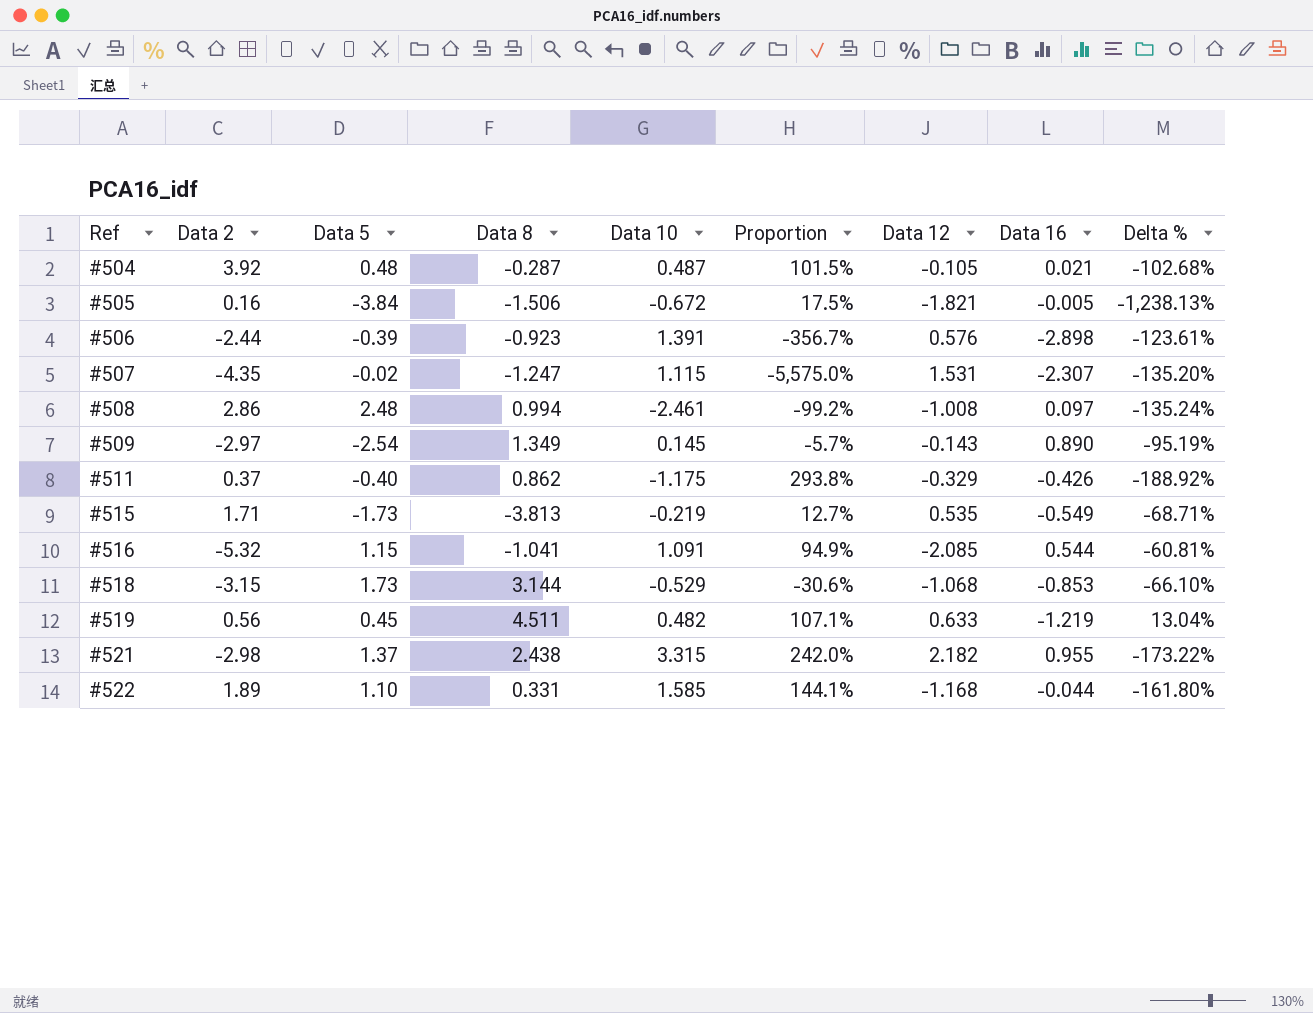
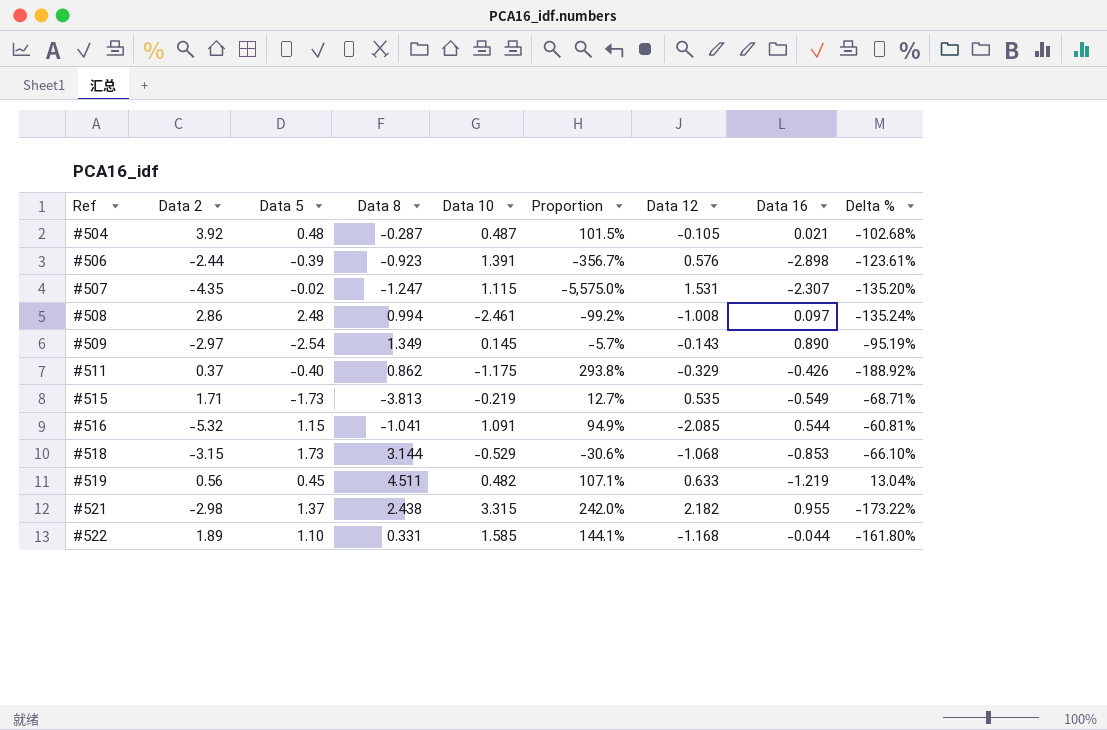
row #505: 0.16 | -3.84 | -1.506 | -0.672 | 17.5% | -1.821 | -0.005 | -1,238.13% -> none

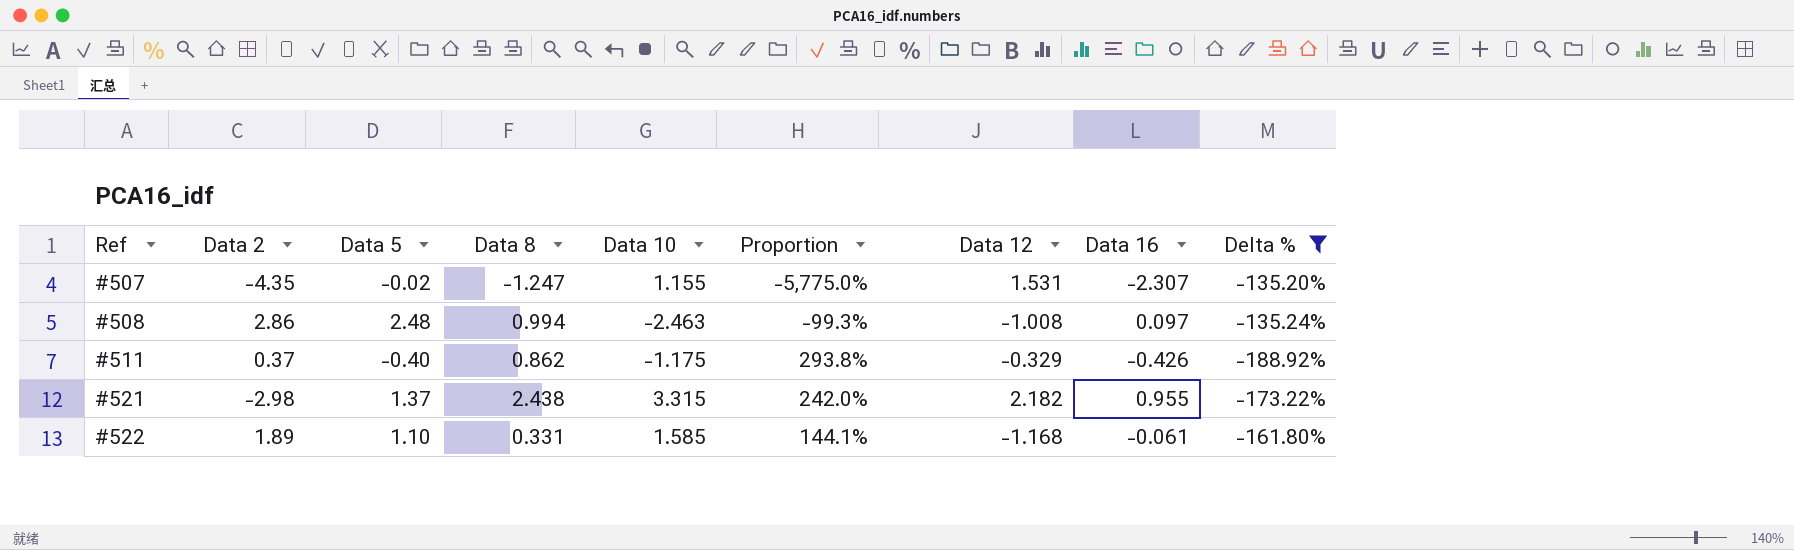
filter: none -> Delta % <= -135.20%
#507 | Data 10: 1.115 -> 1.155
#507 | Proportion: -5,575.0% -> -5,775.0%
#508 | Data 10: -2.461 -> -2.463
#508 | Proportion: -99.2% -> -99.3%
#522 | Data 16: -0.044 -> -0.061

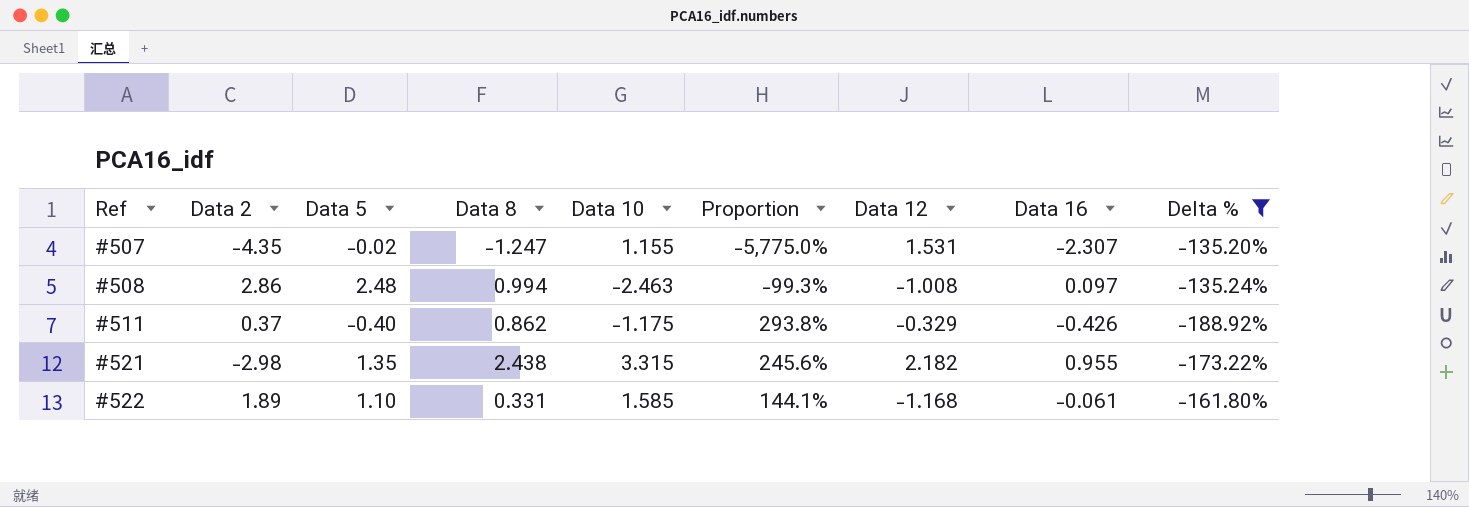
#521 | Data 5: 1.37 -> 1.35
#521 | Proportion: 242.0% -> 245.6%

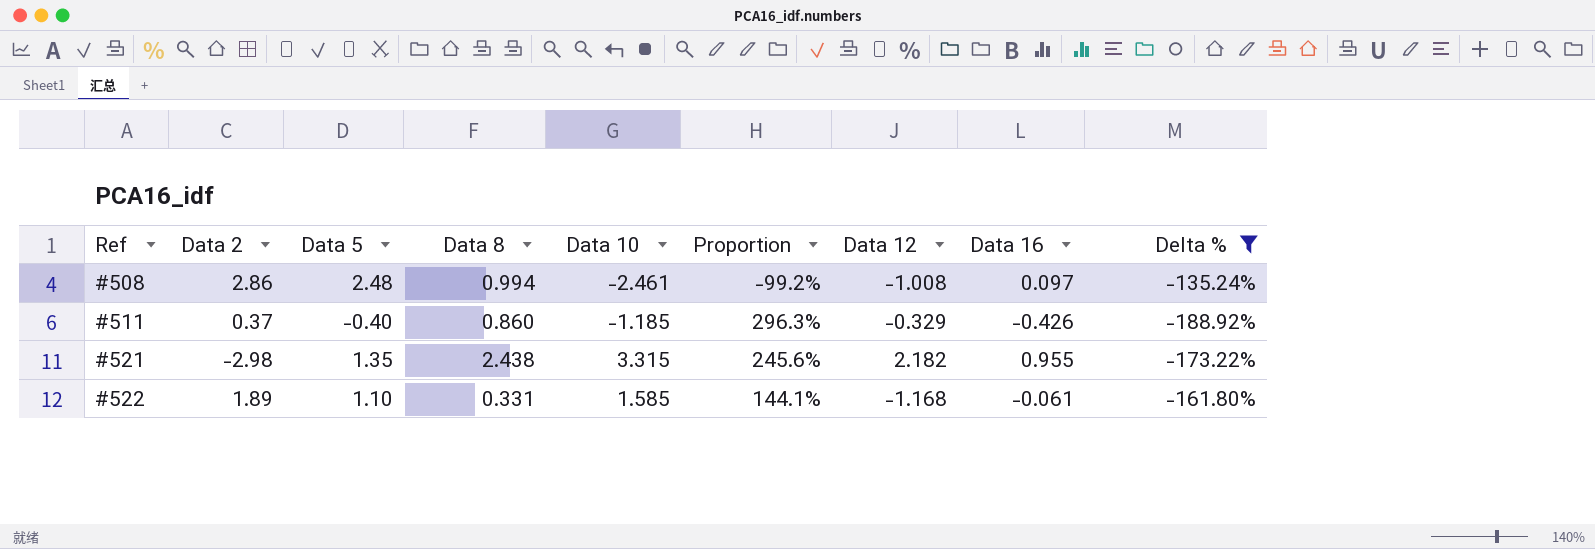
row #507: -4.35 | -0.02 | -1.247 | 1.155 | -5,775.0% | 1.531 | -2.307 | -135.20% -> none
#508 | Data 10: -2.463 -> -2.461
#508 | Proportion: -99.3% -> -99.2%
#511 | Data 8: 0.862 -> 0.860
#511 | Data 10: -1.175 -> -1.185
#511 | Proportion: 293.8% -> 296.3%

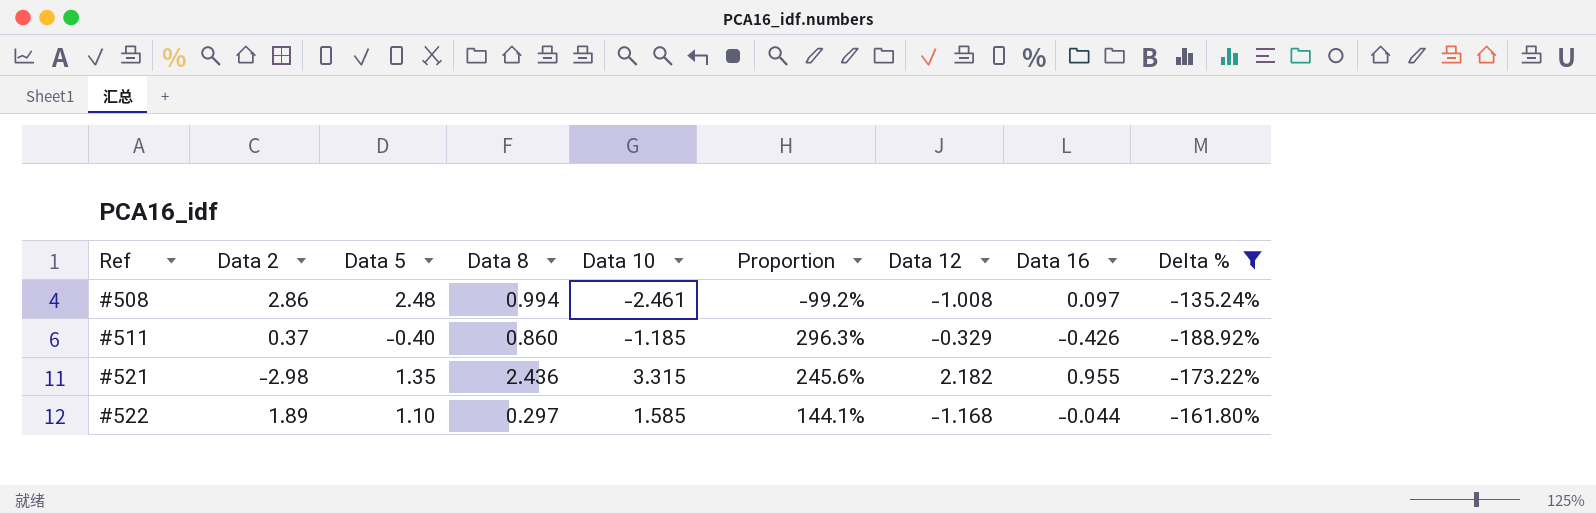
#521 | Data 8: 2.438 -> 2.436
#522 | Data 8: 0.331 -> 0.297
#522 | Data 16: -0.061 -> -0.044

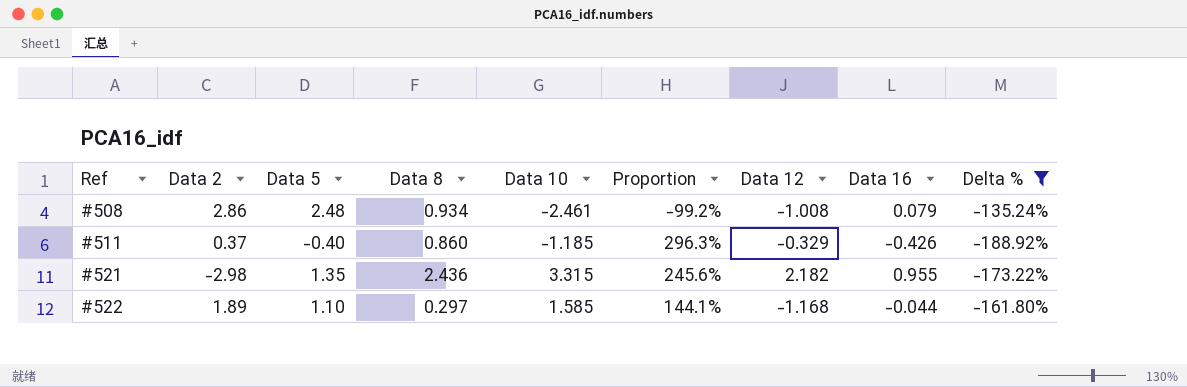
#508 | Data 8: 0.994 -> 0.934
#508 | Data 16: 0.097 -> 0.079

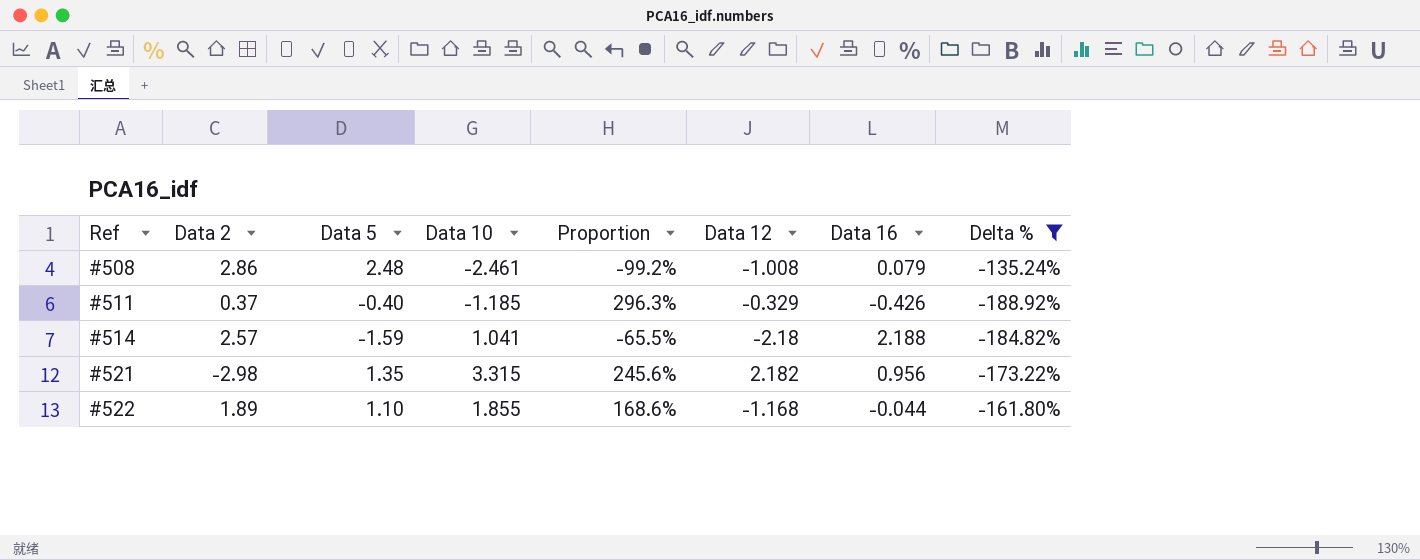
column Data 8 | position: 4 -> none
row #514: none -> 2.57 | -1.59 | 1.041 | -65.5% | -2.18 | 2.188 | -184.82%
#521 | Data 16: 0.955 -> 0.956
#522 | Data 10: 1.585 -> 1.855
#522 | Proportion: 144.1% -> 168.6%

